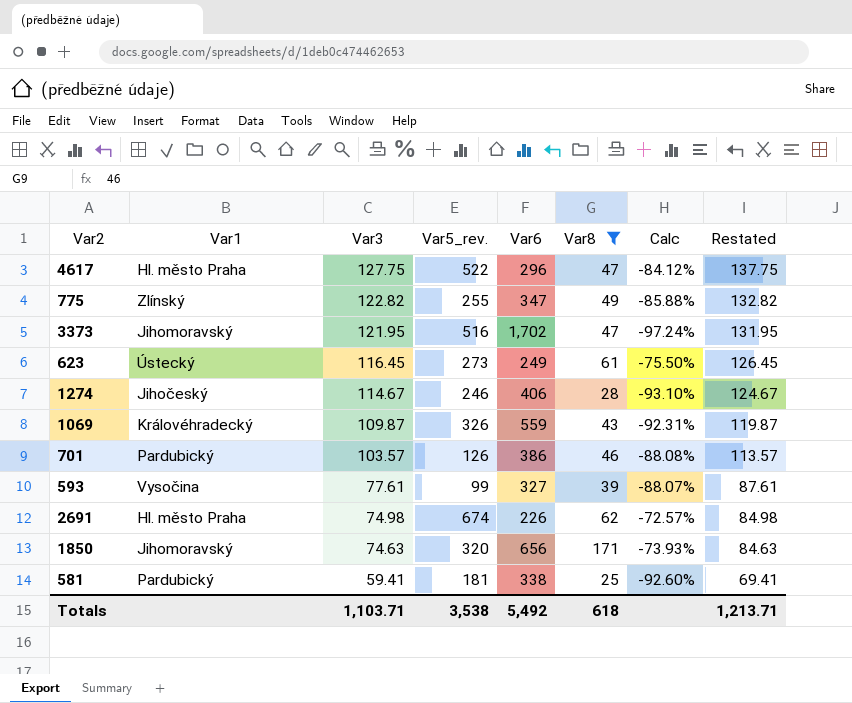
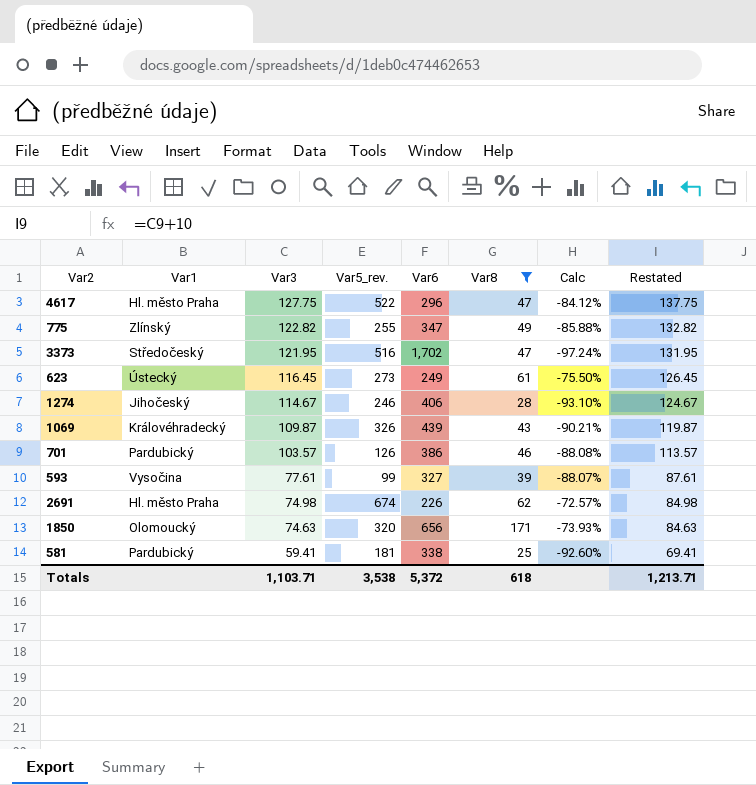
3373 | Var1: Jihomoravský -> Středočeský
1069 | Var6: 559 -> 439
1069 | Calc: -92.31% -> -90.21%
1850 | Var1: Jihomoravský -> Olomoucký
Totals | Var6: 5,492 -> 5,372

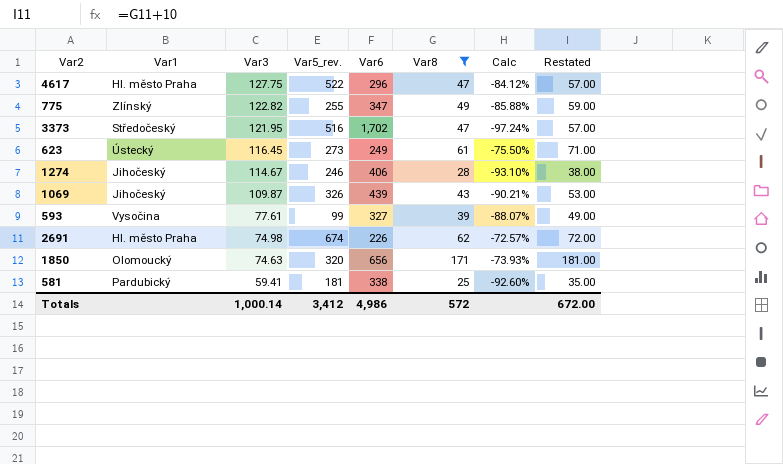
column Restated | formula: [Var3] + 10 -> [Var8] + 10
row 701: Pardubický | 103.57 | 126 | 386 | 46 | -88.08% | 113.57 -> none
1069 | Var1: Královéhradecký -> Jihočeský
Totals | Var3: 1,103.71 -> 1,000.14
Totals | Var5_rev.: 3,538 -> 3,412
Totals | Var6: 5,372 -> 4,986
Totals | Var8: 618 -> 572
Totals | Restated: 1,213.71 -> 672.00

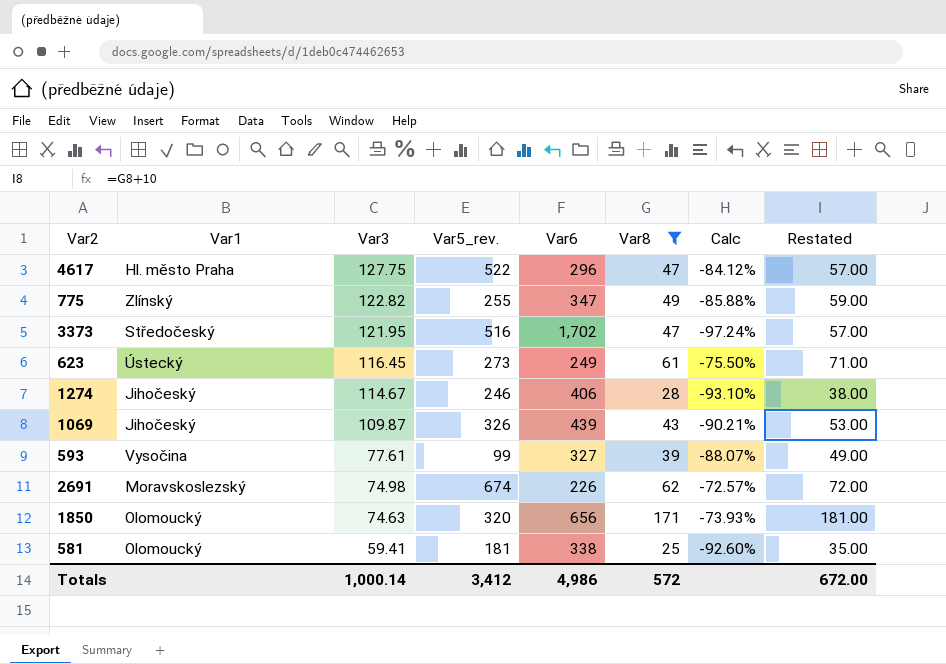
2691 | Var1: Hl. město Praha -> Moravskoslezský
581 | Var1: Pardubický -> Olomoucký

